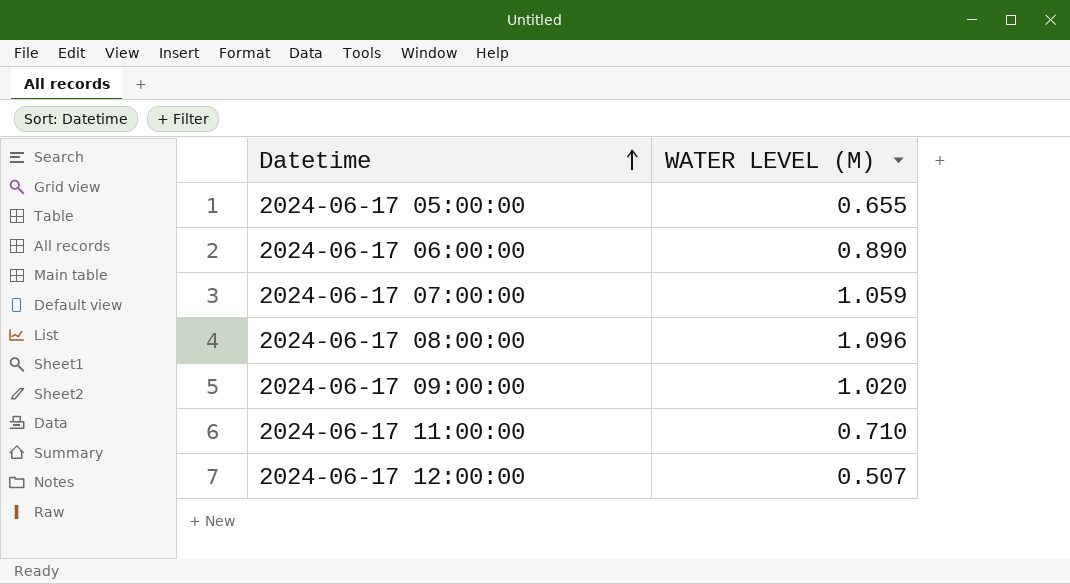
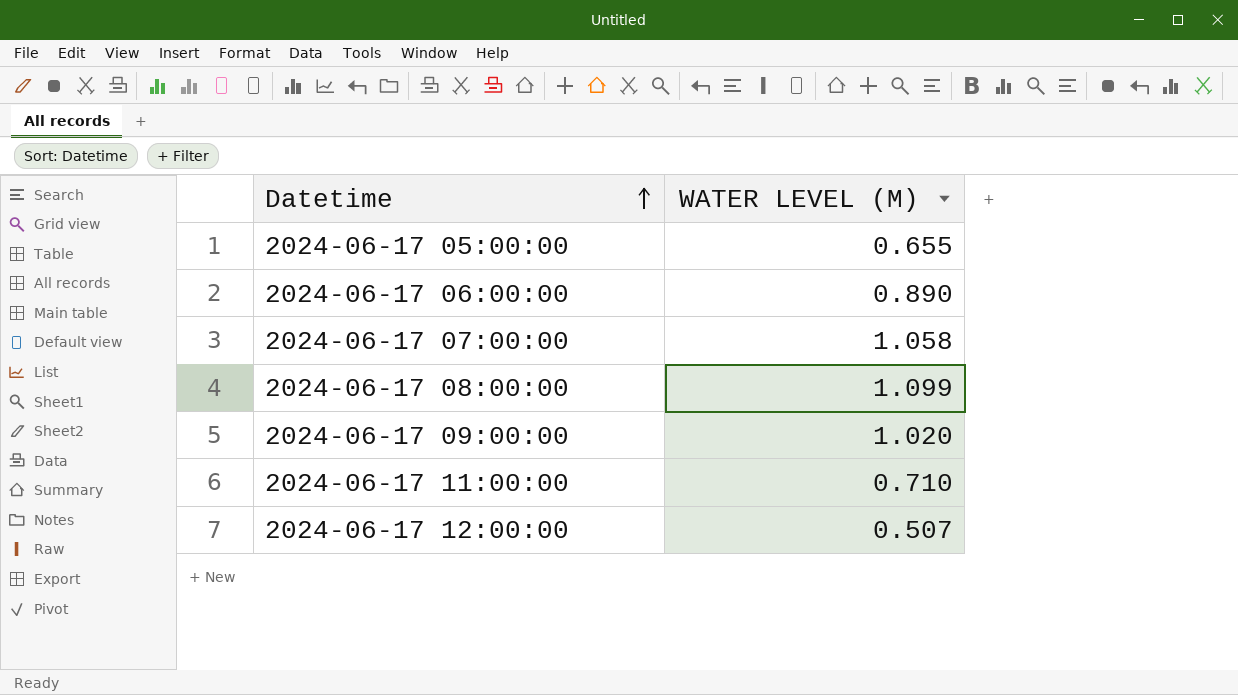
2024-06-17 07:00:00 | WATER LEVEL (M): 1.059 -> 1.058
2024-06-17 08:00:00 | WATER LEVEL (M): 1.096 -> 1.099

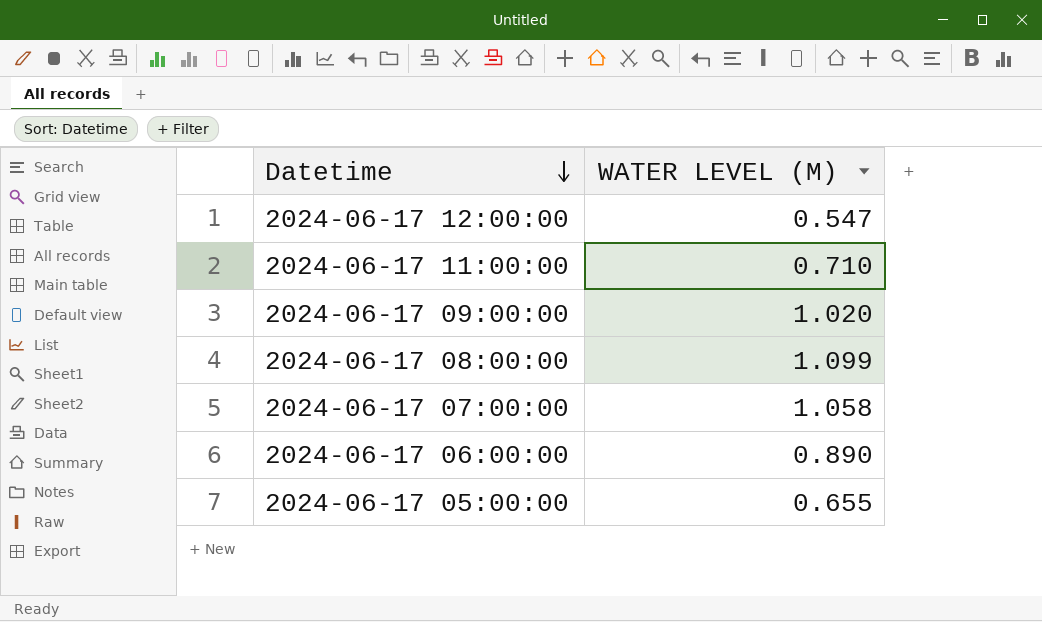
row order: Datetime ascending -> Datetime descending
2024-06-17 12:00:00 | WATER LEVEL (M): 0.507 -> 0.547

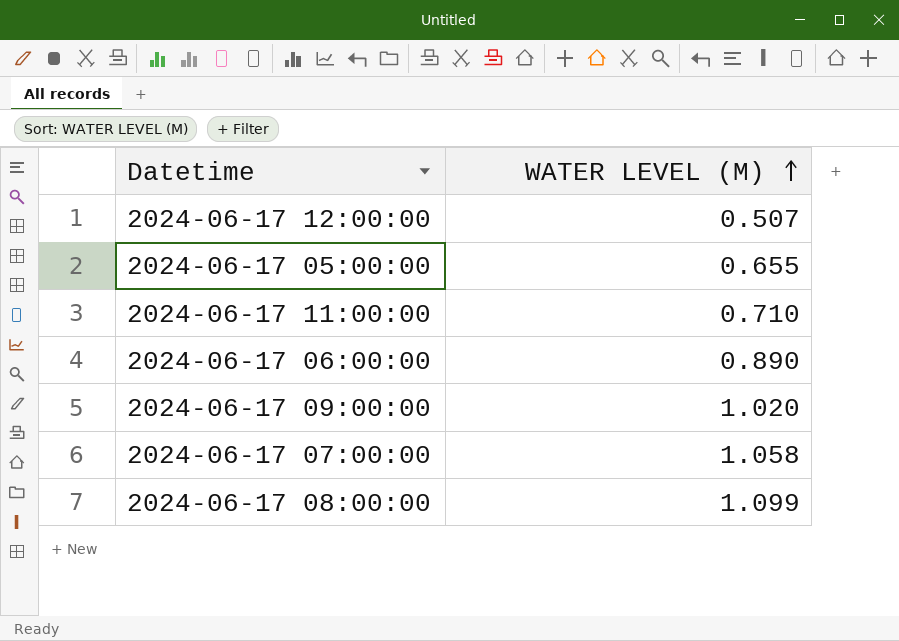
row order: Datetime descending -> WATER LEVEL (M) ascending
2024-06-17 12:00:00 | WATER LEVEL (M): 0.547 -> 0.507

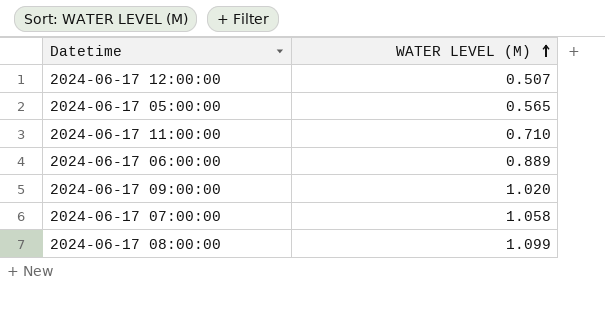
2024-06-17 05:00:00 | WATER LEVEL (M): 0.655 -> 0.565
2024-06-17 06:00:00 | WATER LEVEL (M): 0.890 -> 0.889

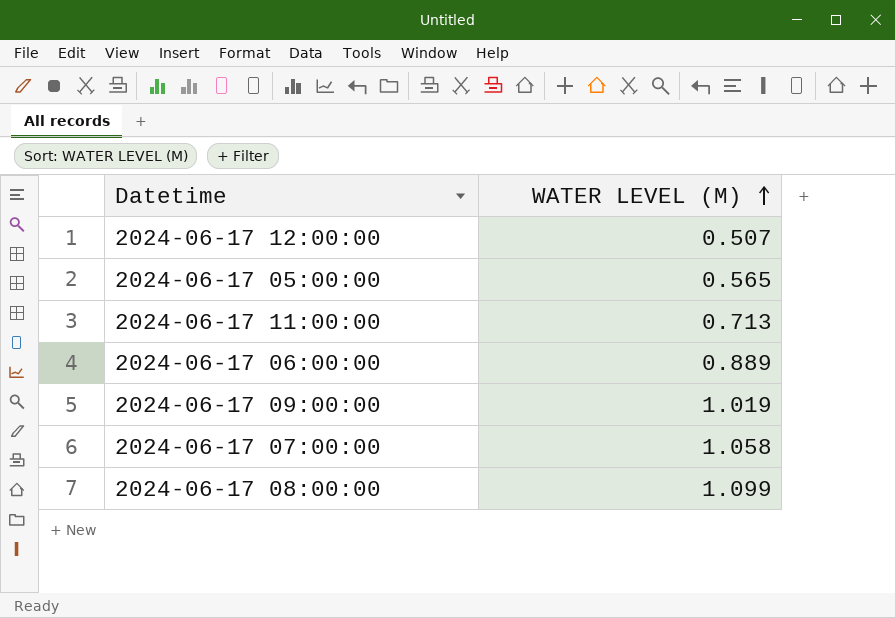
2024-06-17 11:00:00 | WATER LEVEL (M): 0.710 -> 0.713
2024-06-17 09:00:00 | WATER LEVEL (M): 1.020 -> 1.019

